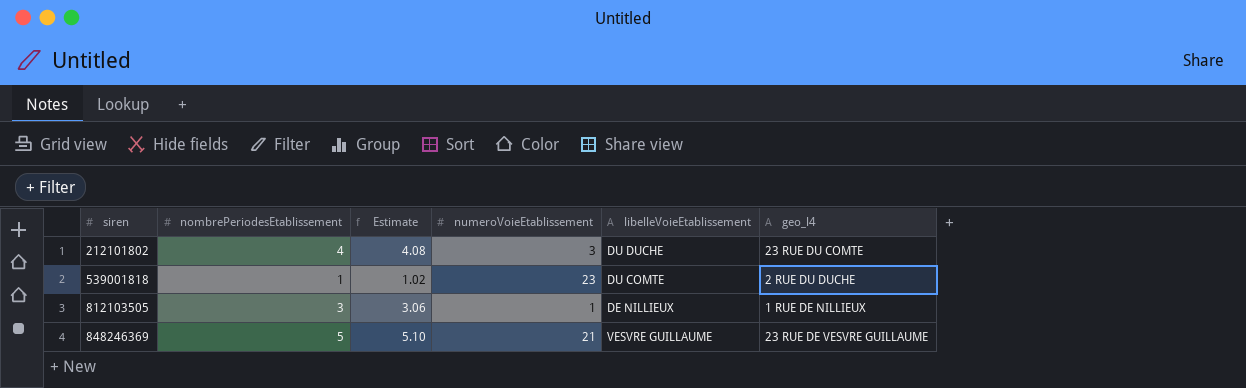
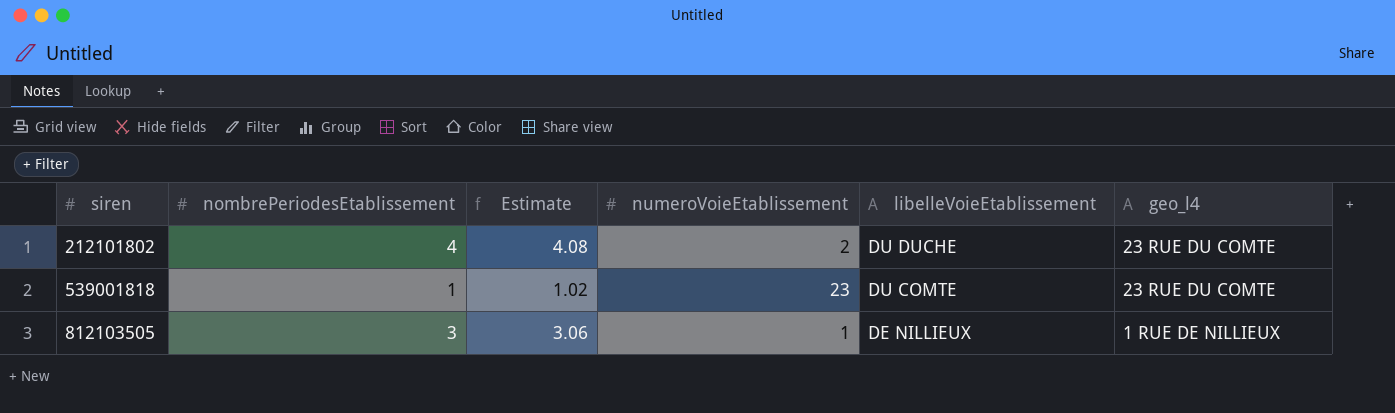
row 848246369: 5 | 5.10 | 21 | VESVRE GUILLAUME | 23 RUE DE VESVRE GUILLAUME -> none
212101802 | numeroVoieEtablissement: 3 -> 2
539001818 | geo_l4: 2 RUE DU DUCHE -> 23 RUE DU COMTE

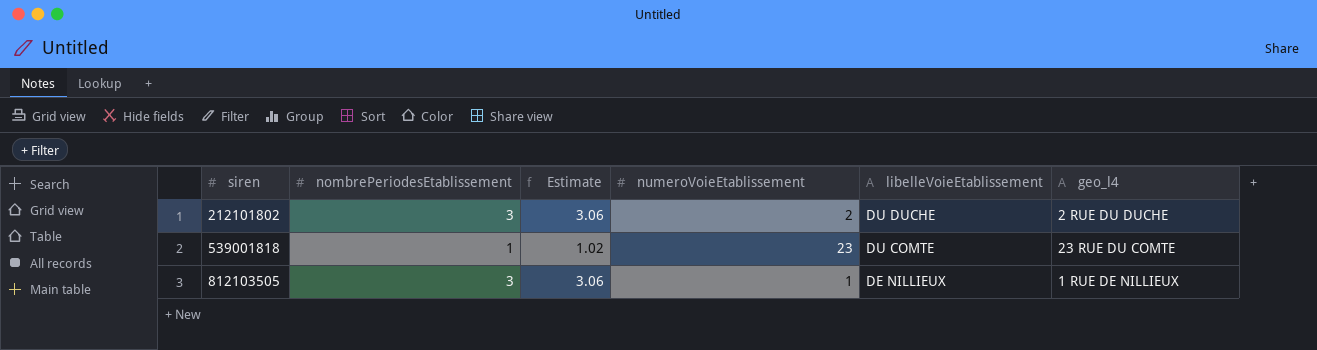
212101802 | nombrePeriodesEtablissement: 4 -> 3
212101802 | Estimate: 4.08 -> 3.06
212101802 | geo_l4: 23 RUE DU COMTE -> 2 RUE DU DUCHE

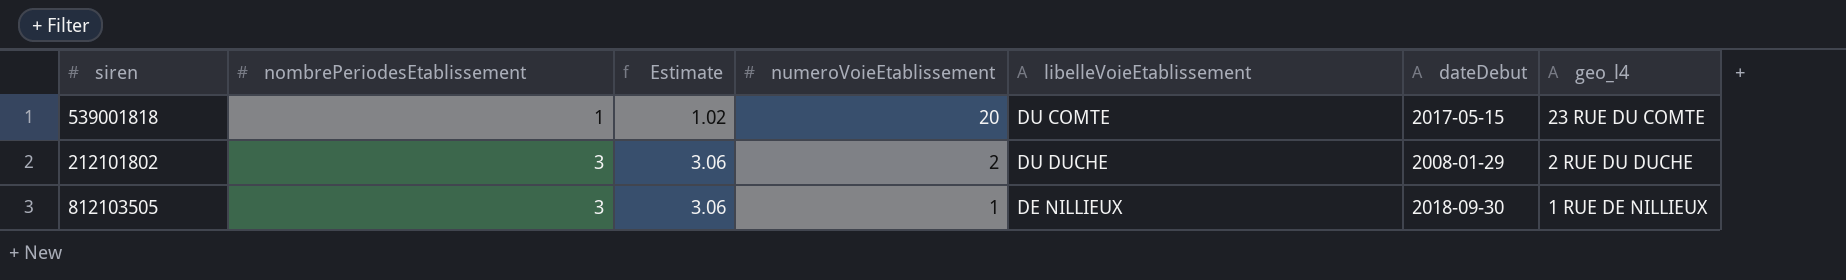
row order: siren ascending -> nombrePeriodesEtablissement ascending
column dateDebut | position: none -> 6
539001818 | numeroVoieEtablissement: 23 -> 20

